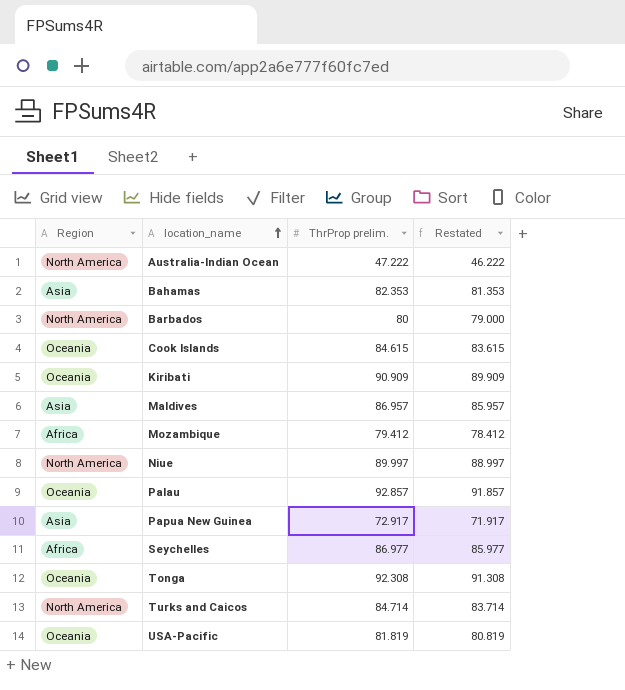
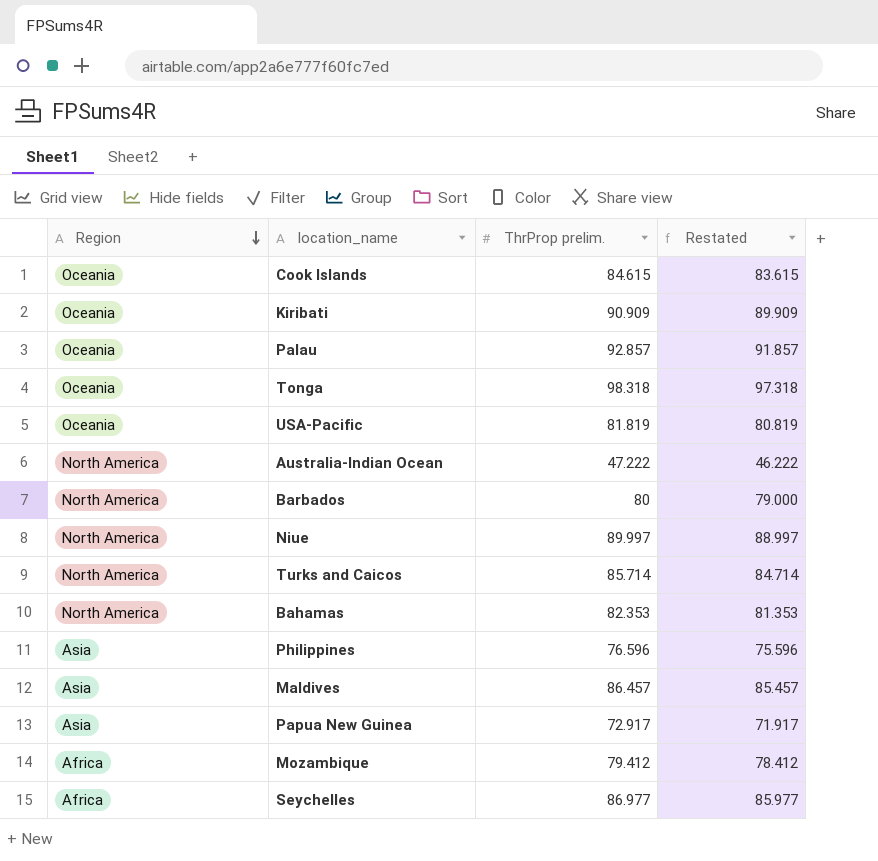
row order: location_name ascending -> Region descending
Tonga | ThrProp prelim.: 92.308 -> 98.318
Tonga | Restated: 91.308 -> 97.318
Turks and Caicos | ThrProp prelim.: 84.714 -> 85.714
Turks and Caicos | Restated: 83.714 -> 84.714
Bahamas | Region: Asia -> North America
row Philippines: none -> Asia | 76.596 | 75.596
Maldives | ThrProp prelim.: 86.957 -> 86.457
Maldives | Restated: 85.957 -> 85.457

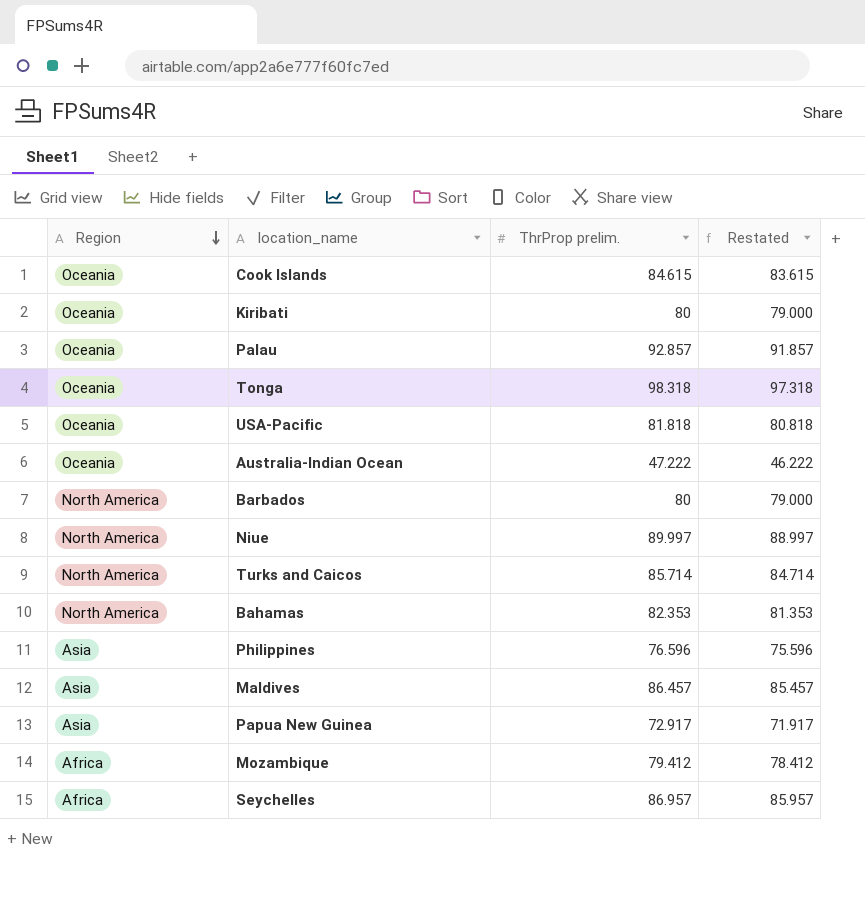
Kiribati | ThrProp prelim.: 90.909 -> 80
Kiribati | Restated: 89.909 -> 79.000
USA-Pacific | ThrProp prelim.: 81.819 -> 81.818
USA-Pacific | Restated: 80.819 -> 80.818
Australia-Indian Ocean | Region: North America -> Oceania
Seychelles | ThrProp prelim.: 86.977 -> 86.957
Seychelles | Restated: 85.977 -> 85.957

